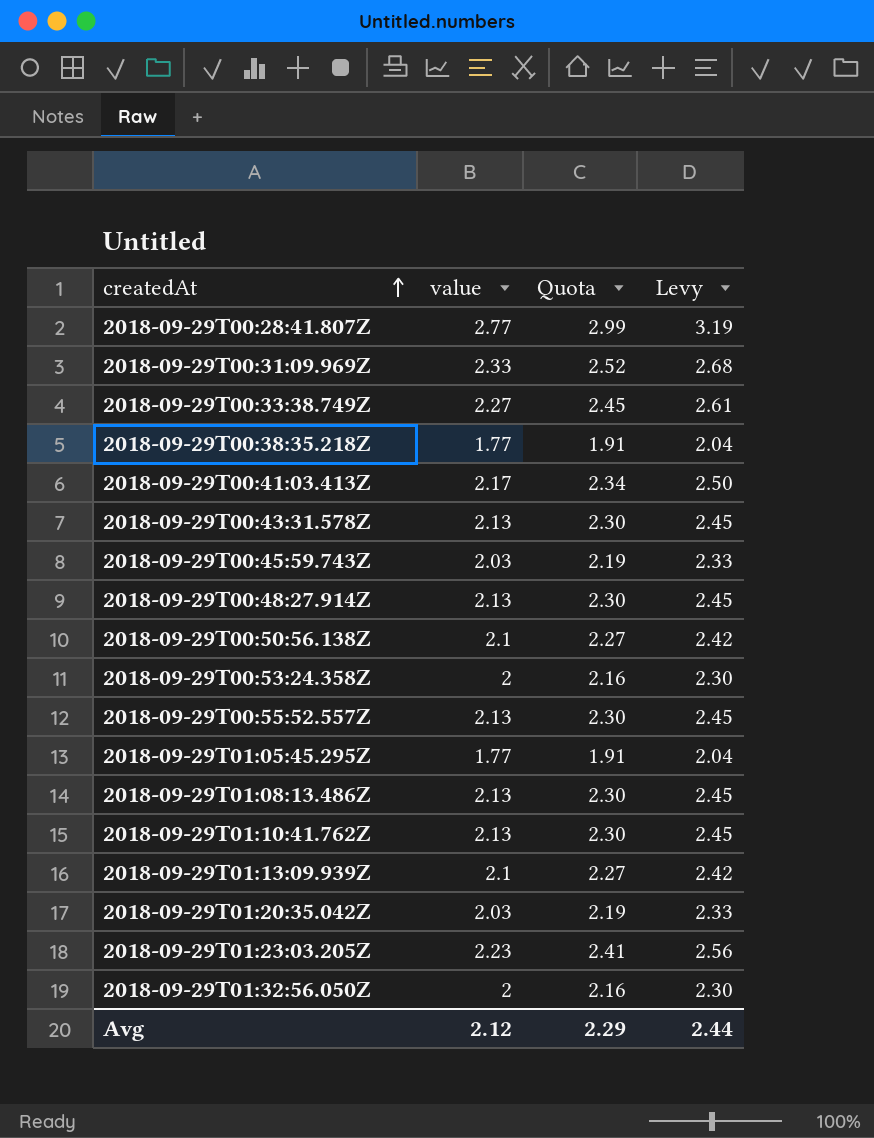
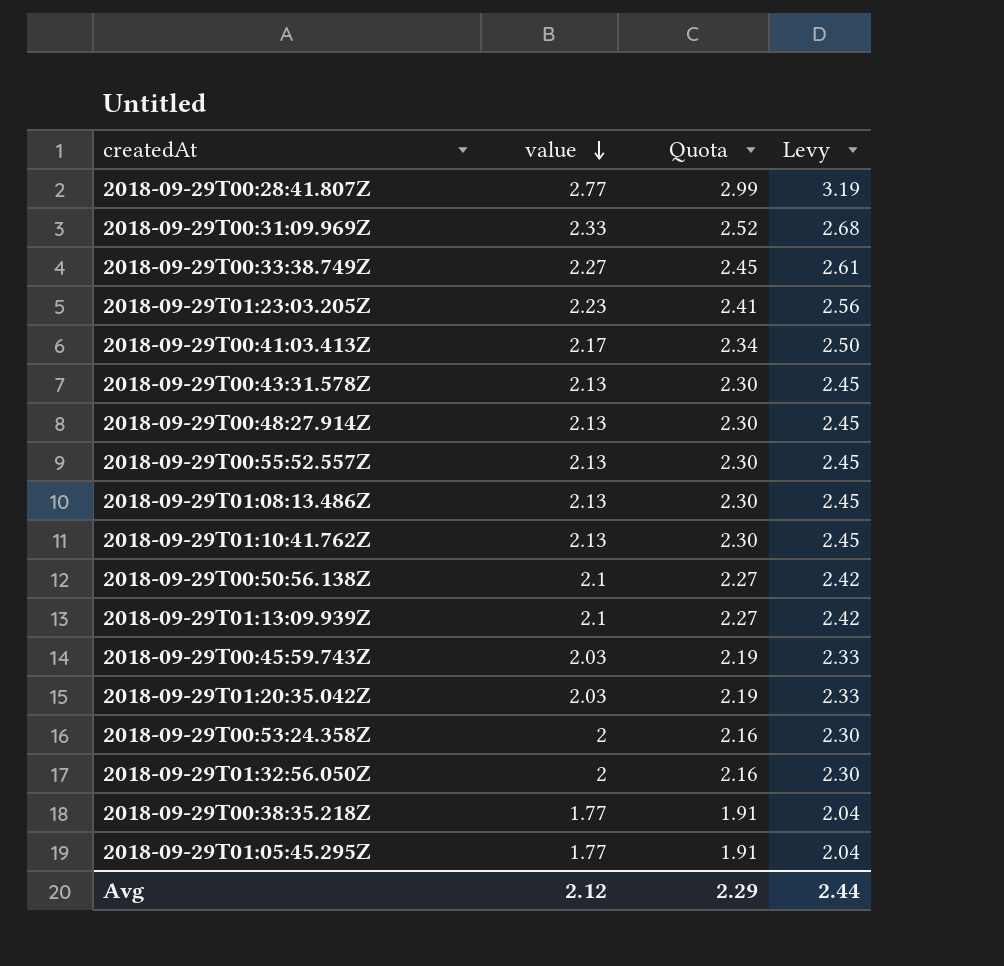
row order: createdAt ascending -> value descending

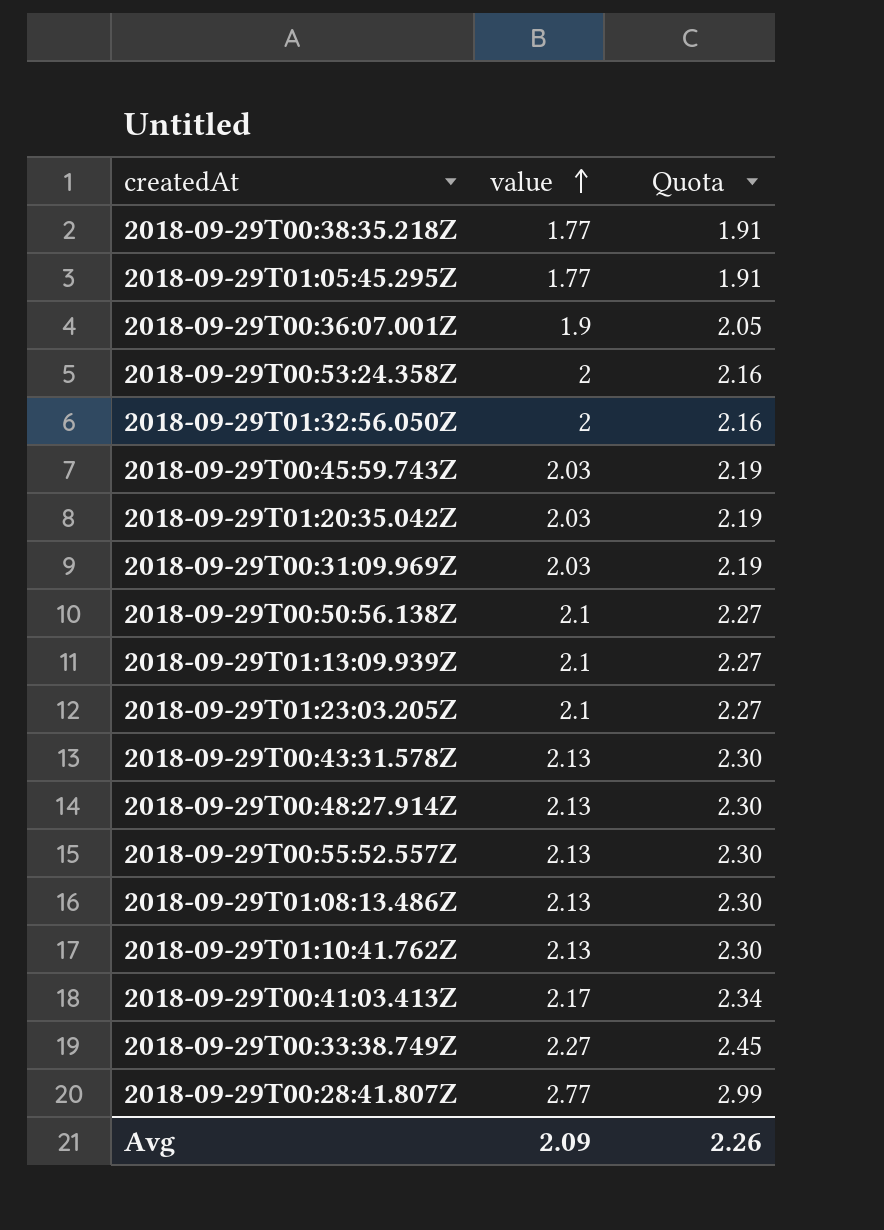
row order: value descending -> value ascending
column Levy | formula: [value] * 1.15 -> none
row 2018-09-29T00:36:07.001Z: none -> 1.9 | 2.05
2018-09-29T00:31:09.969Z | value: 2.33 -> 2.03
2018-09-29T00:31:09.969Z | Quota: 2.52 -> 2.19
2018-09-29T01:23:03.205Z | value: 2.23 -> 2.1
2018-09-29T01:23:03.205Z | Quota: 2.41 -> 2.27
Avg | value: 2.12 -> 2.09
Avg | Quota: 2.29 -> 2.26

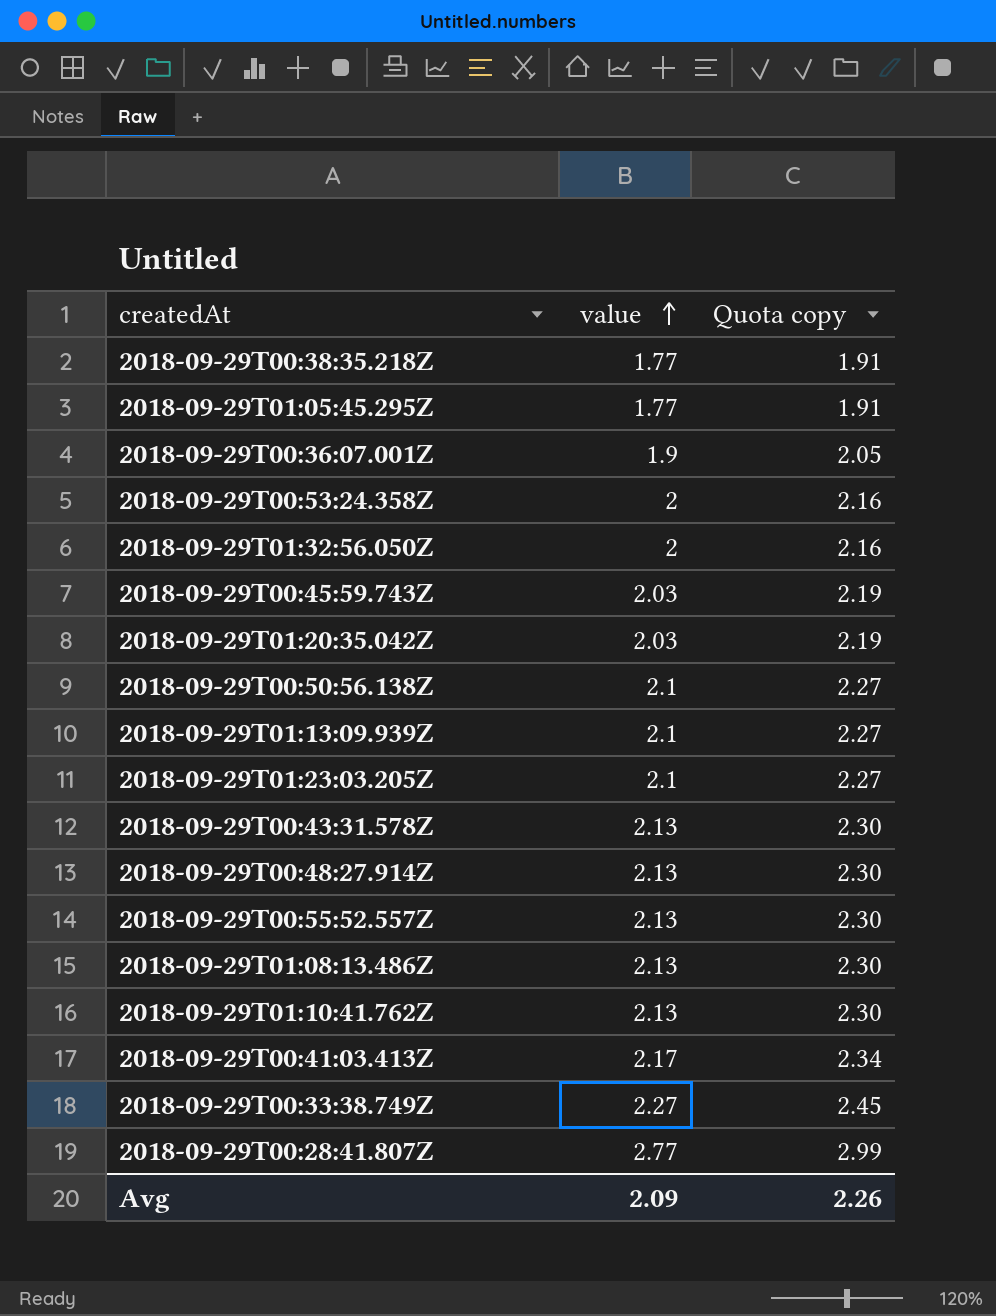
column name: Quota -> Quota copy
row 2018-09-29T00:31:09.969Z: 2.03 | 2.19 -> none

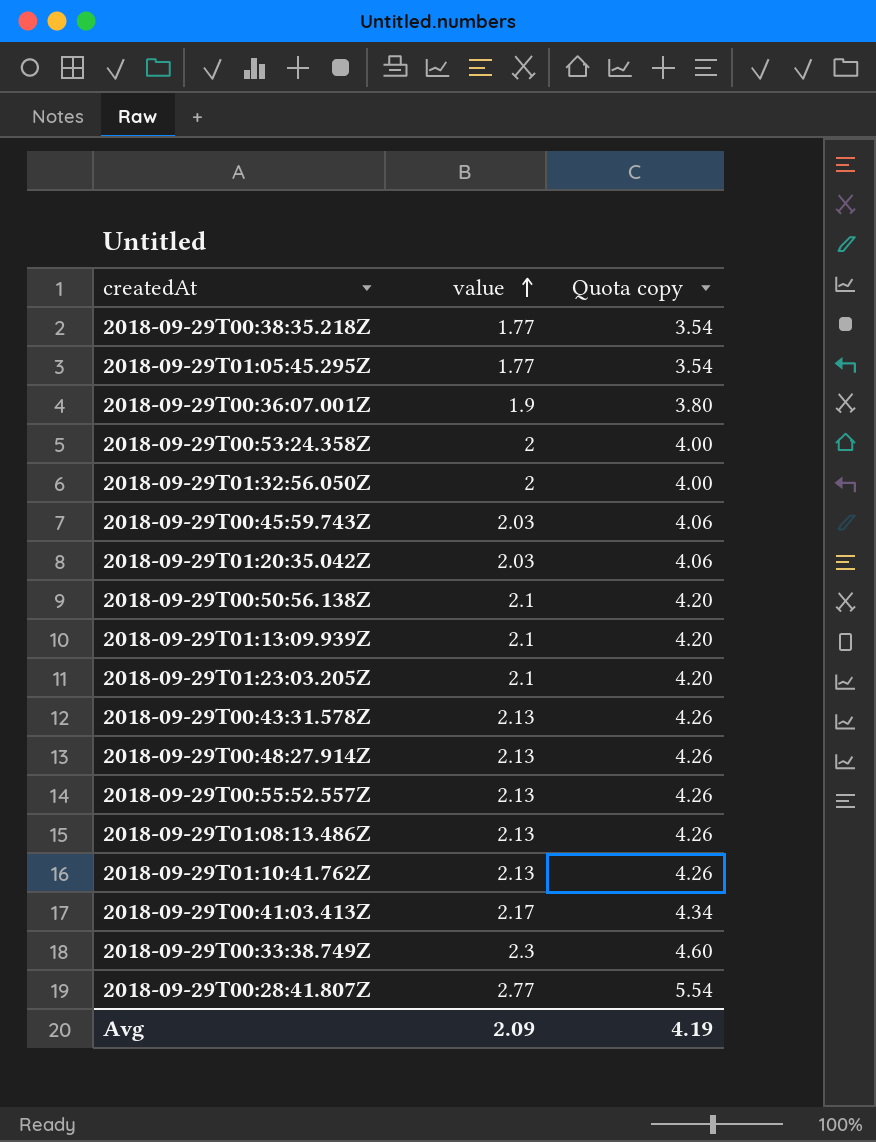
column Quota copy | formula: [value] * 1.08 -> [value] * 2
2018-09-29T00:33:38.749Z | value: 2.27 -> 2.3
Avg | Quota copy: 2.26 -> 4.19

